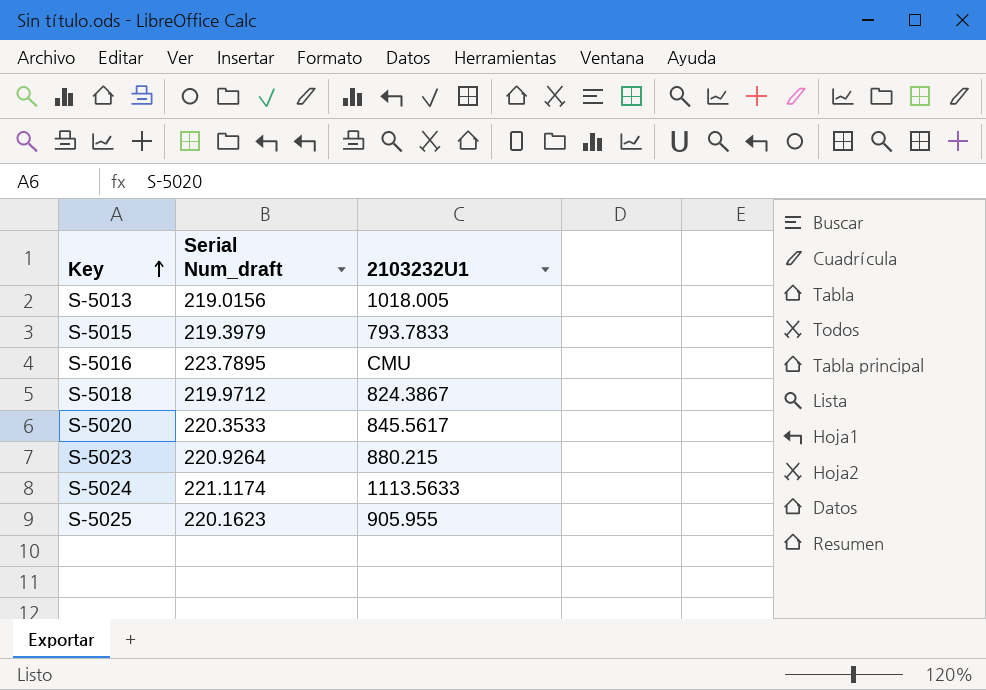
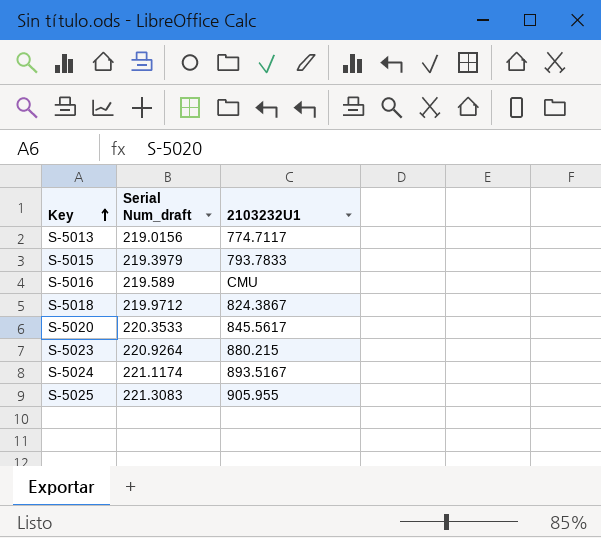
S-5013 | 2103232U1: 1018.005 -> 774.7117
S-5016 | Serial Num_draft: 223.7895 -> 219.589
S-5024 | 2103232U1: 1113.5633 -> 893.5167
S-5025 | Serial Num_draft: 220.1623 -> 221.3083

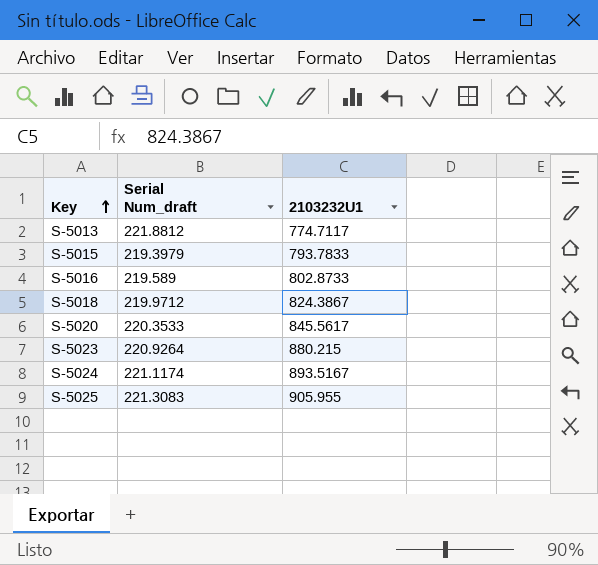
S-5013 | Serial Num_draft: 219.0156 -> 221.8812
S-5016 | 2103232U1: CMU -> 802.8733

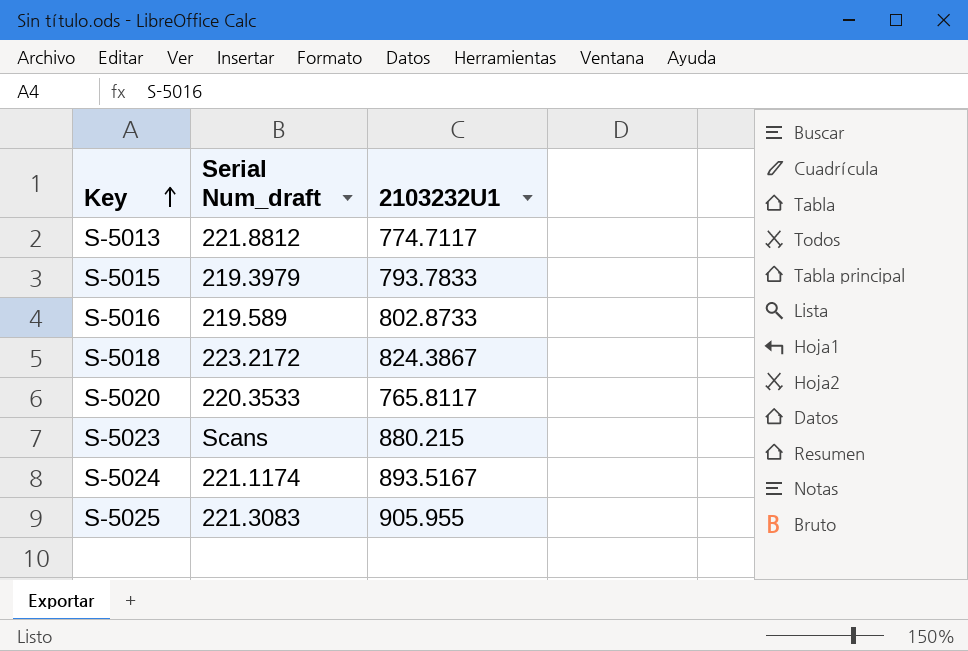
S-5018 | Serial Num_draft: 219.9712 -> 223.2172
S-5020 | 2103232U1: 845.5617 -> 765.8117
S-5023 | Serial Num_draft: 220.9264 -> Scans

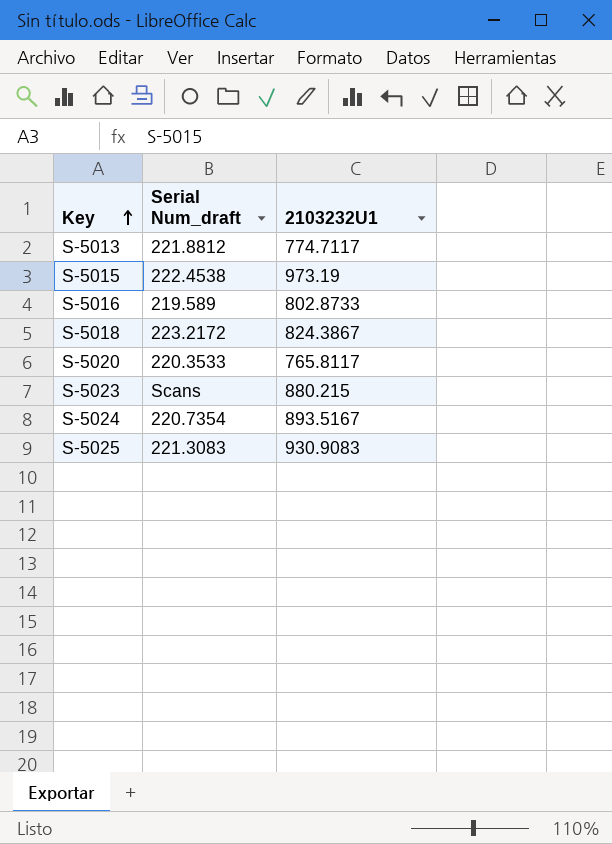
S-5015 | Serial Num_draft: 219.3979 -> 222.4538
S-5015 | 2103232U1: 793.7833 -> 973.19
S-5024 | Serial Num_draft: 221.1174 -> 220.7354
S-5025 | 2103232U1: 905.955 -> 930.9083

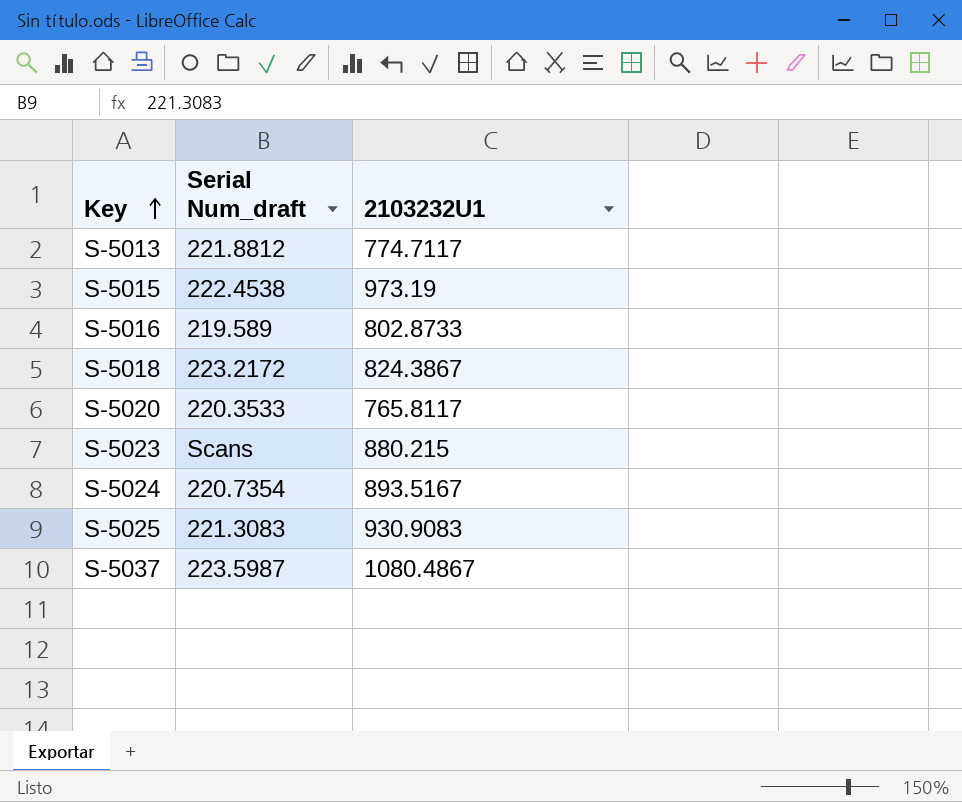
row S-5037: none -> 223.5987 | 1080.4867

